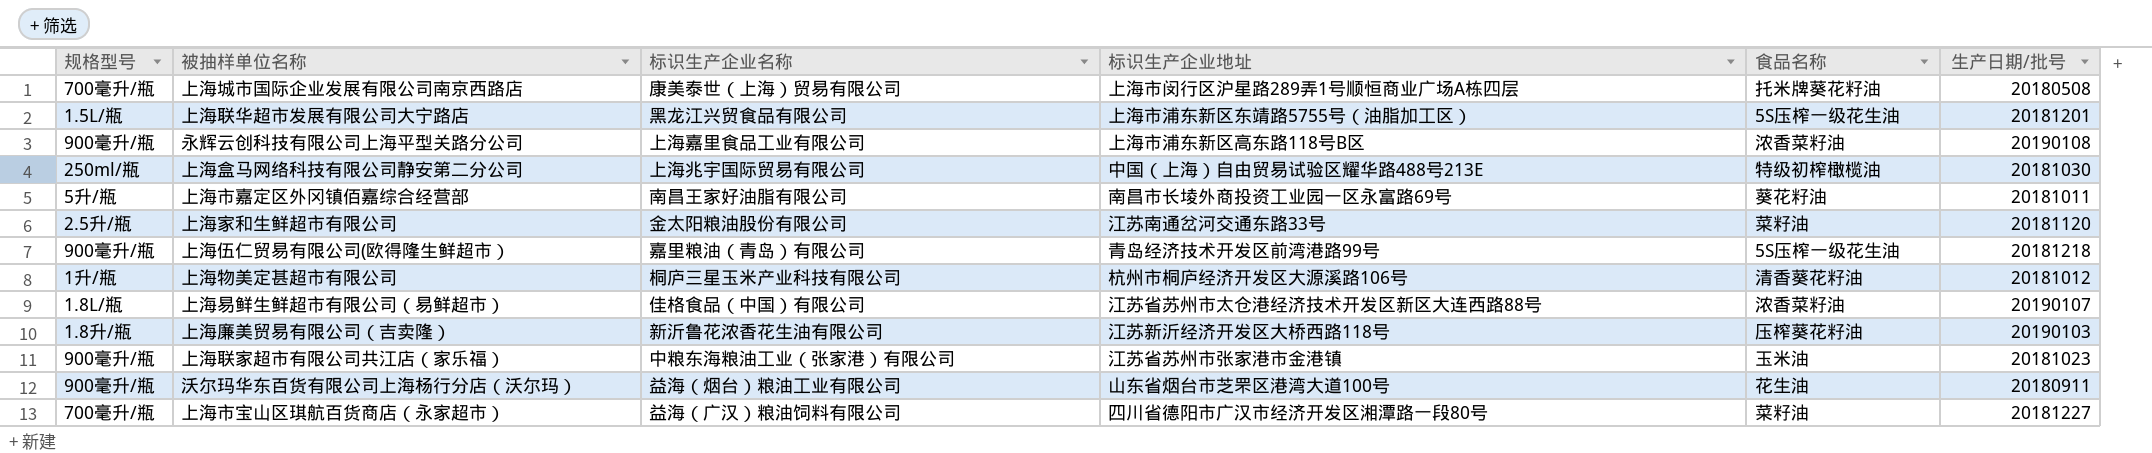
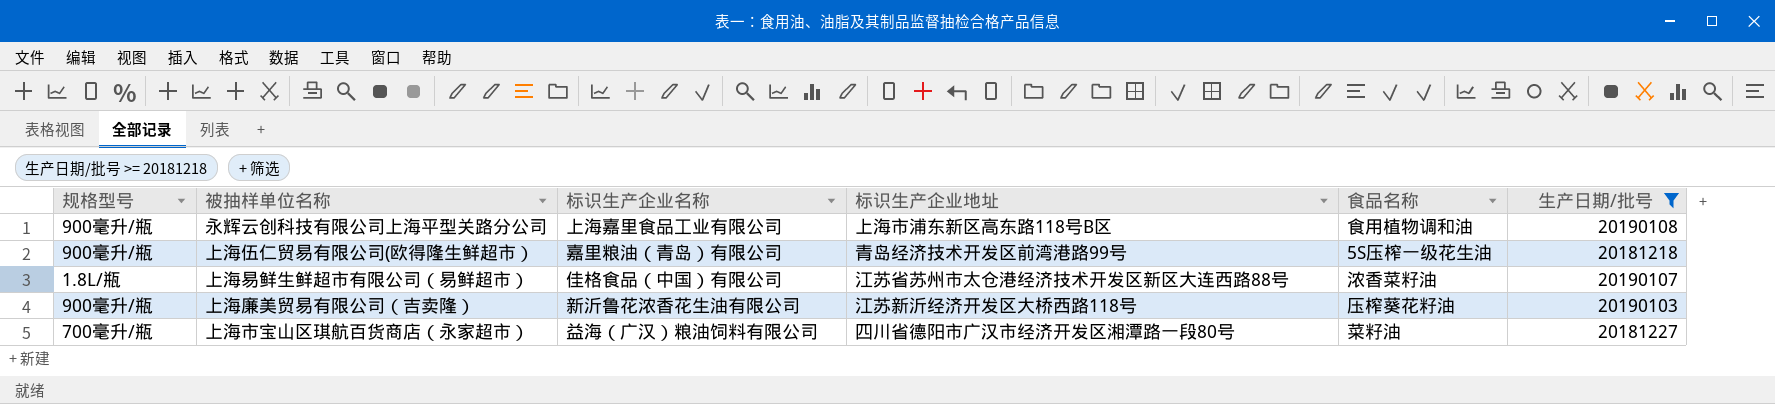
filter: none -> 生产日期/批号 >= 20181218
永辉云创科技有限公司上海平型关路分公司 | 食品名称: 浓香菜籽油 -> 食用植物调和油
上海廉美贸易有限公司（吉卖隆） | 规格型号: 1.8升/瓶 -> 900毫升/瓶

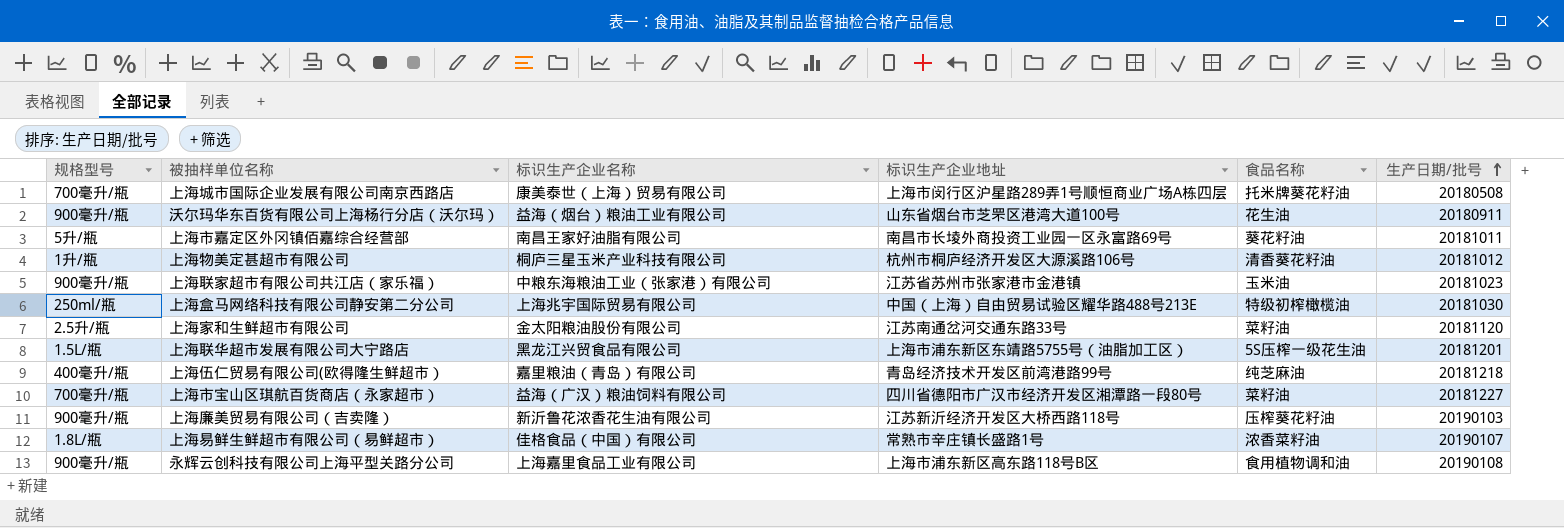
filter: 生产日期/批号 >= 20181218 -> none
row order: none -> 生产日期/批号 ascending
上海伍仁贸易有限公司(欧得隆生鲜超市） | 规格型号: 900毫升/瓶 -> 400毫升/瓶
上海伍仁贸易有限公司(欧得隆生鲜超市） | 食品名称: 5S压榨一级花生油 -> 纯芝麻油
上海易鲜生鲜超市有限公司（易鲜超市） | 标识生产企业地址: 江苏省苏州市太仓港经济技术开发区新区大连西路88号 -> 常熟市辛庄镇长盛路1号

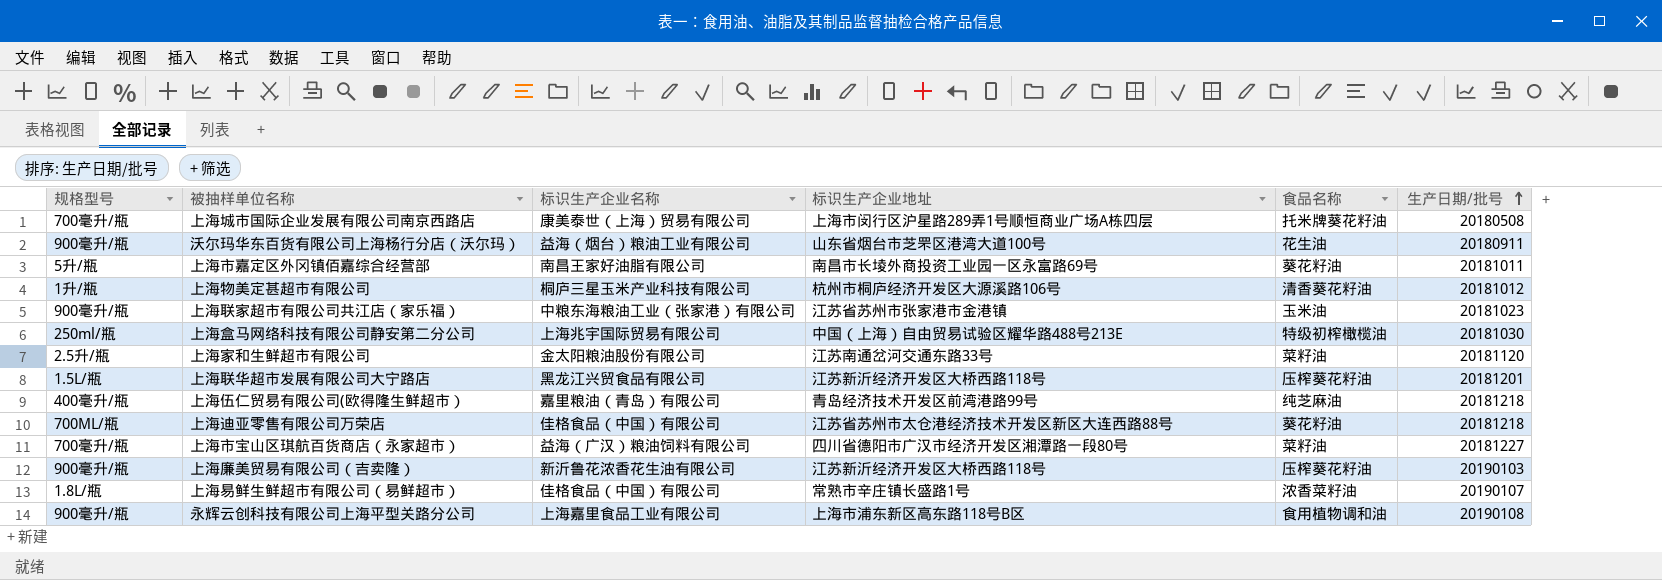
上海联华超市发展有限公司大宁路店 | 标识生产企业地址: 上海市浦东新区东靖路5755号（油脂加工区） -> 江苏新沂经济开发区大桥西路118号
上海联华超市发展有限公司大宁路店 | 食品名称: 5S压榨一级花生油 -> 压榨葵花籽油
row 上海迪亚零售有限公司万荣店: none -> 700ML/瓶 | 佳格食品（中国）有限公司 | 江苏省苏州市太仓港经济技术开发区新区大连西路88号 | 葵花籽油 | 20181218

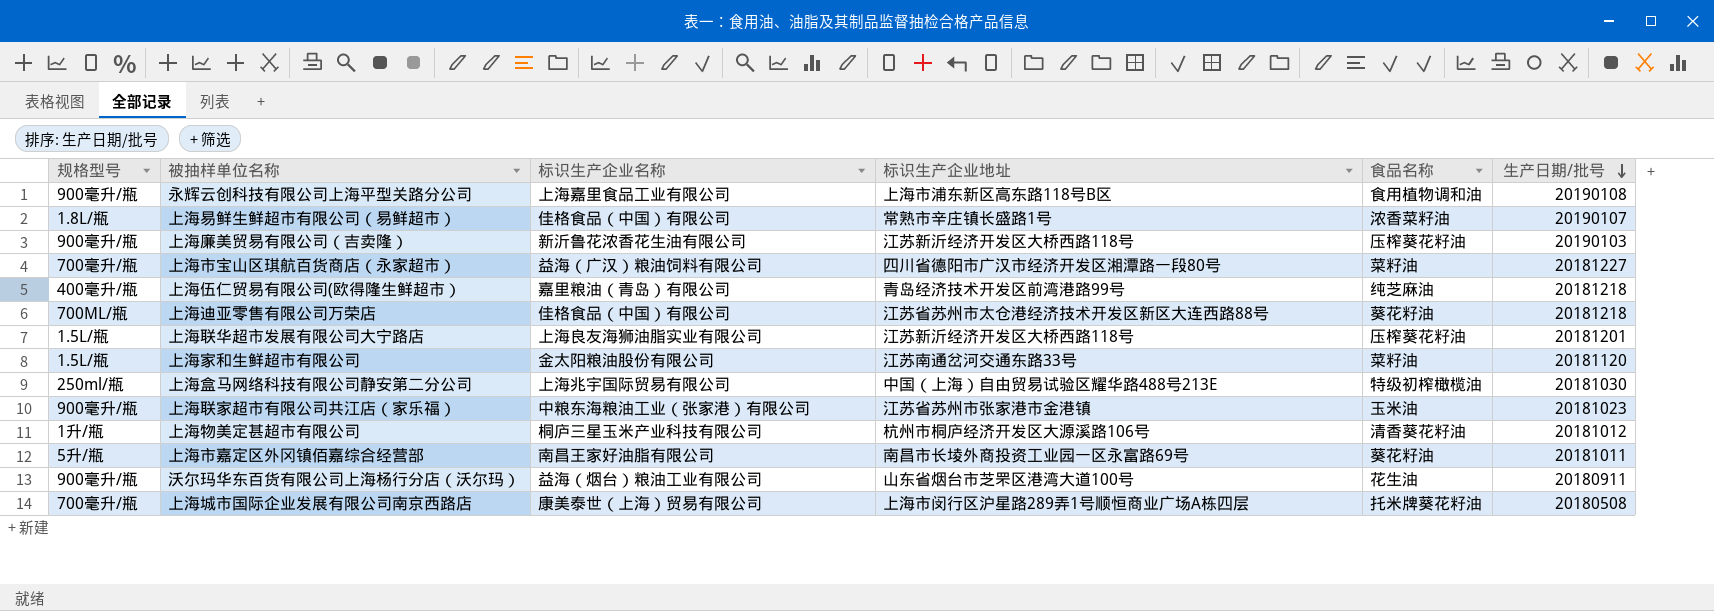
row order: 生产日期/批号 ascending -> 生产日期/批号 descending
上海联华超市发展有限公司大宁路店 | 标识生产企业名称: 黑龙江兴贸食品有限公司 -> 上海良友海狮油脂实业有限公司
上海家和生鲜超市有限公司 | 规格型号: 2.5升/瓶 -> 1.5L/瓶

